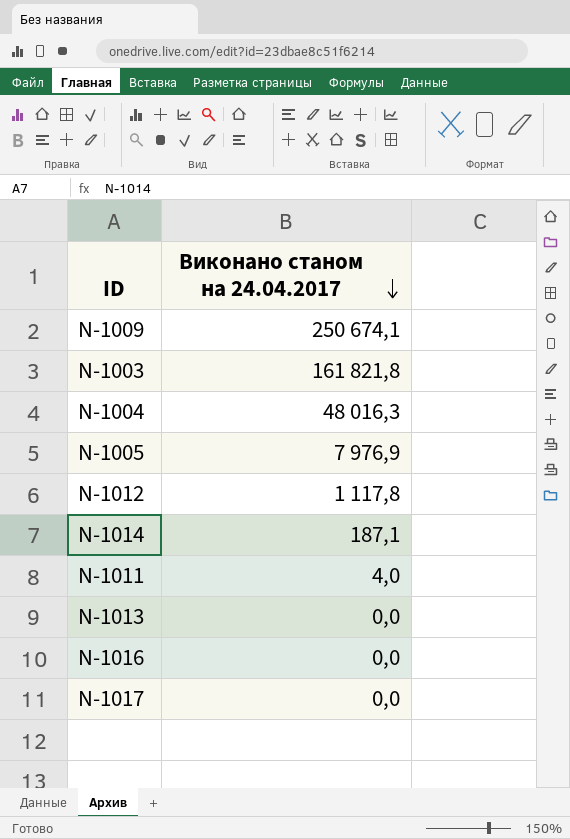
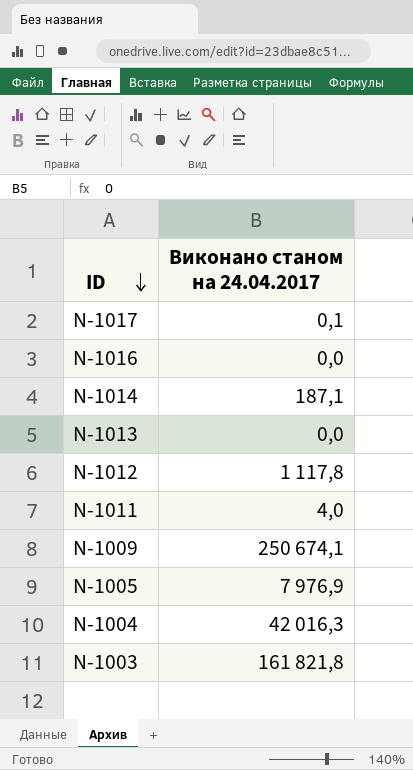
row order: Виконано станом на 24.04.2017 descending -> ID descending
N-1017 | Виконано станом на 24.04.2017: 0,0 -> 0,1
N-1004 | Виконано станом на 24.04.2017: 48 016,3 -> 42 016,3

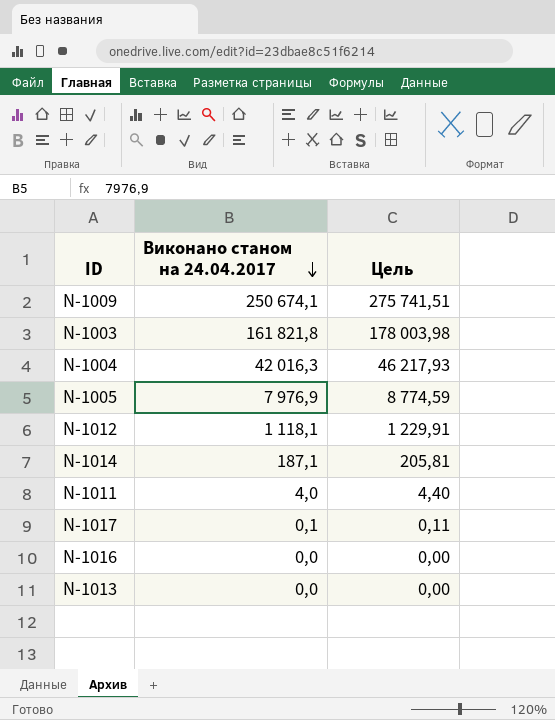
row order: ID descending -> Виконано станом на 24.04.2017 descending
column Цель | formula: none -> [Виконано станом на 24.04.2017] * 1,1
N-1012 | Виконано станом на 24.04.2017: 1 117,8 -> 1 118,1

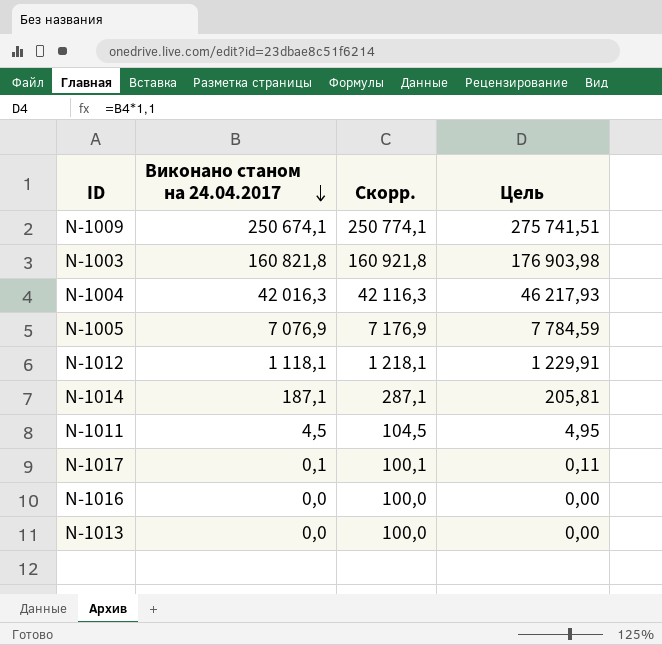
column Скорр. | formula: none -> [Виконано станом на 24.04.2017] + 100
N-1003 | Виконано станом на 24.04.2017: 161 821,8 -> 160 821,8
N-1003 | Цель: 178 003,98 -> 176 903,98
N-1005 | Виконано станом на 24.04.2017: 7 976,9 -> 7 076,9
N-1005 | Цель: 8 774,59 -> 7 784,59
N-1011 | Виконано станом на 24.04.2017: 4,0 -> 4,5
N-1011 | Цель: 4,40 -> 4,95

